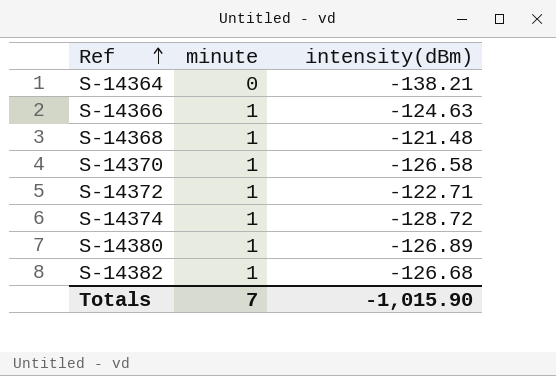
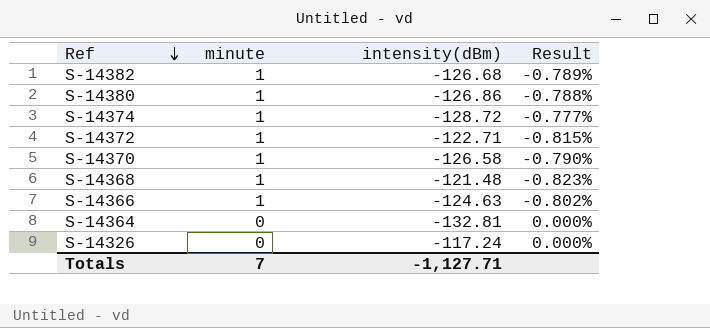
row order: Ref ascending -> Ref descending
column Result | formula: none -> [minute] / [intensity(dBm)]
S-14380 | intensity(dBm): -126.89 -> -126.86
S-14364 | intensity(dBm): -138.21 -> -132.81
row S-14326: none -> 0 | -117.24 | 0.000%
Totals | intensity(dBm): -1,015.90 -> -1,127.71

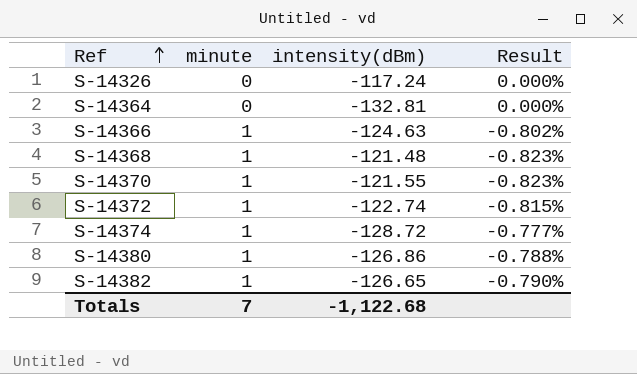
row order: Ref descending -> Ref ascending
S-14370 | intensity(dBm): -126.58 -> -121.55
S-14370 | Result: -0.790% -> -0.823%
S-14372 | intensity(dBm): -122.71 -> -122.74
S-14382 | intensity(dBm): -126.68 -> -126.65
S-14382 | Result: -0.789% -> -0.790%
Totals | intensity(dBm): -1,127.71 -> -1,122.68

